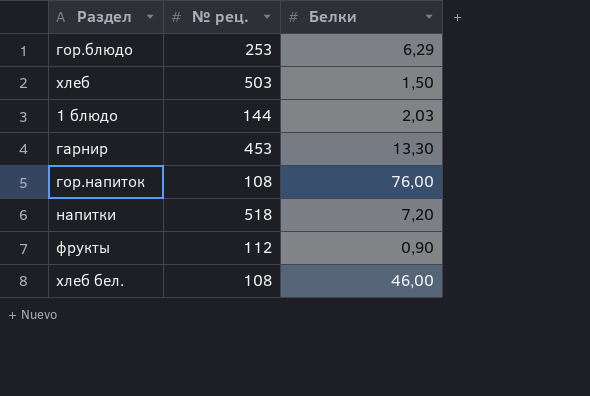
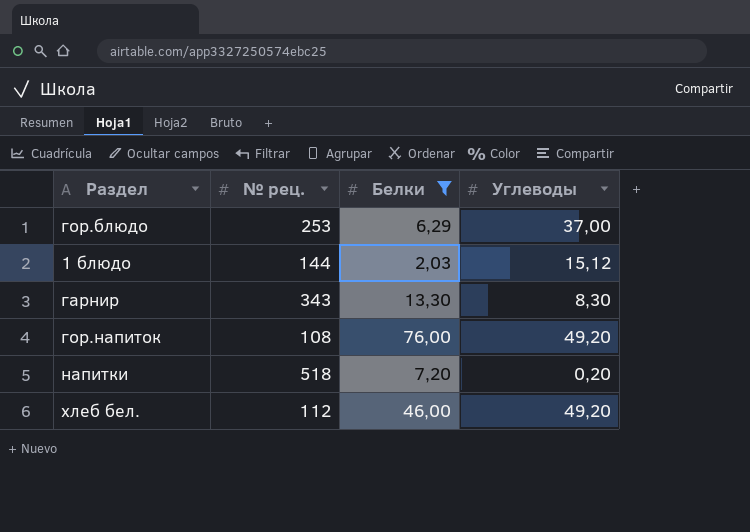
filter: none -> Белки >= 2,03
column Углеводы | position: none -> 4
гарнир | № рец.: 453 -> 343
хлеб бел. | № рец.: 108 -> 112

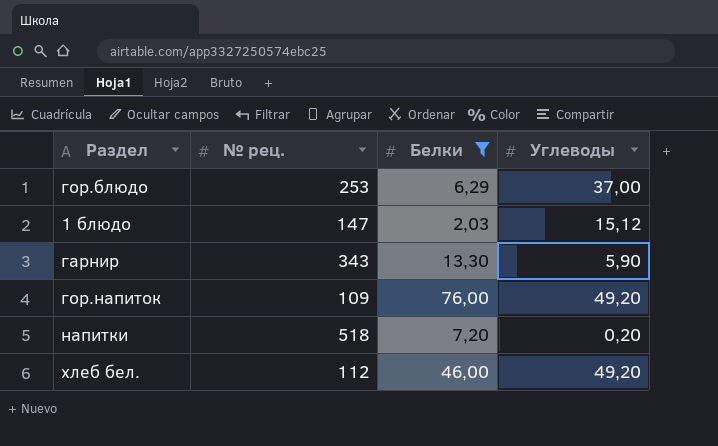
1 блюдо | № рец.: 144 -> 147
гарнир | Углеводы: 8,30 -> 5,90
гор.напиток | № рец.: 108 -> 109

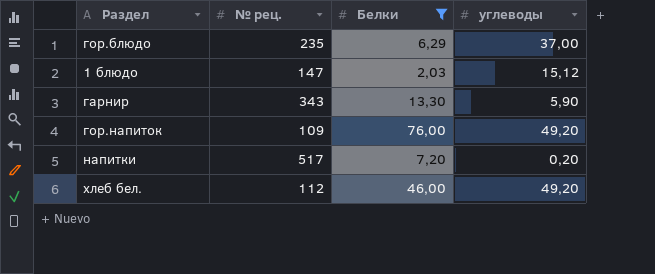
column name: Углеводы -> углеводы
гор.блюдо | № рец.: 253 -> 235
напитки | № рец.: 518 -> 517

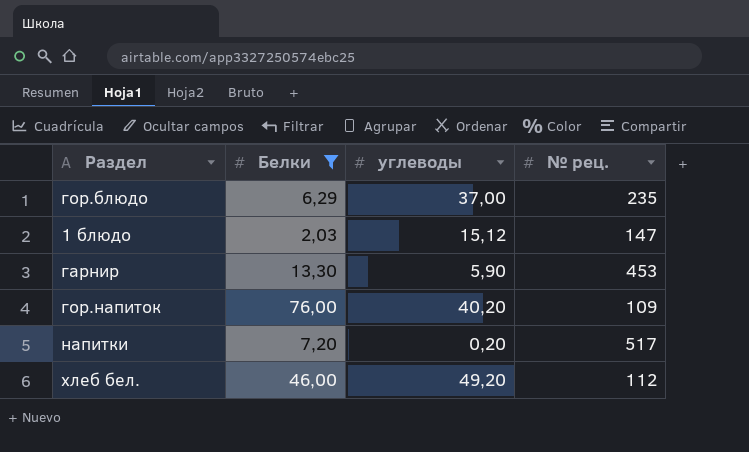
column № рец. | position: 2 -> 4
гарнир | № рец.: 343 -> 453
гор.напиток | углеводы: 49,20 -> 40,20

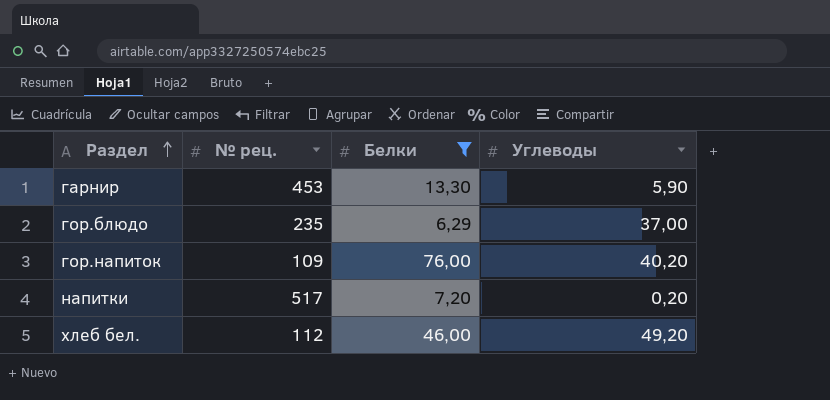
row order: none -> Раздел ascending
column № рец. | position: 4 -> 2
column name: углеводы -> Углеводы
row 1 блюдо: 2,03 | 15,12 | 147 -> none

